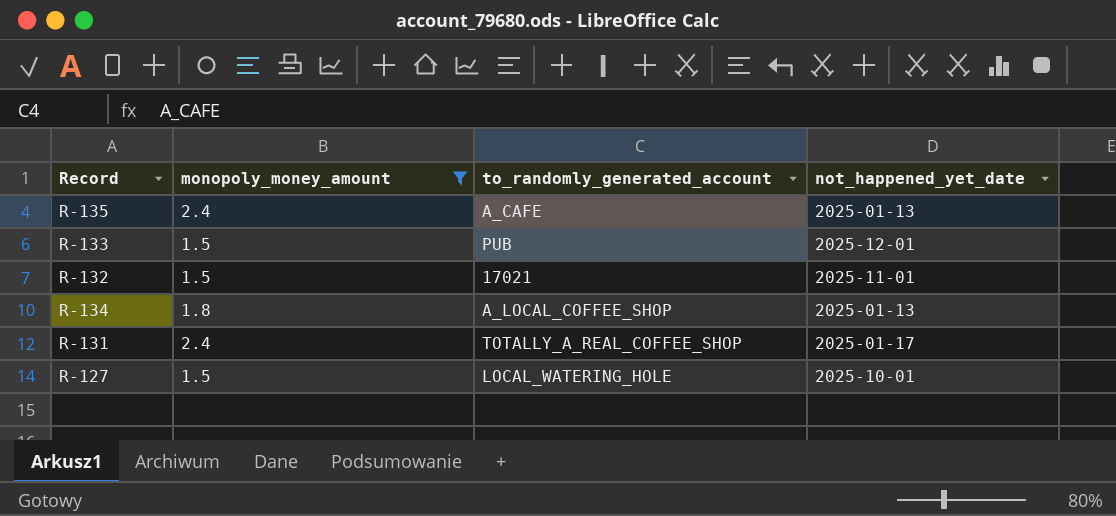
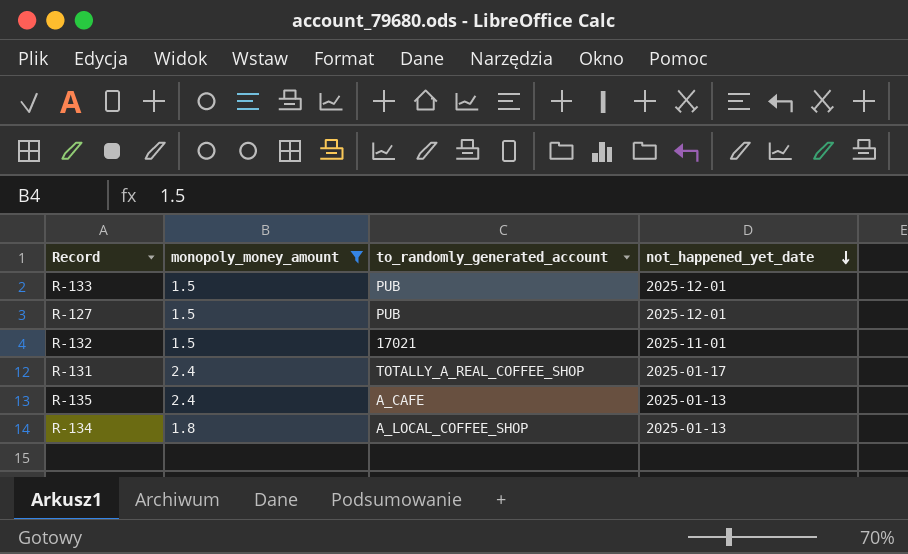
row order: none -> not_happened_yet_date descending
R-127 | to_randomly_generated_account: LOCAL_WATERING_HOLE -> PUB
R-127 | not_happened_yet_date: 2025-10-01 -> 2025-12-01

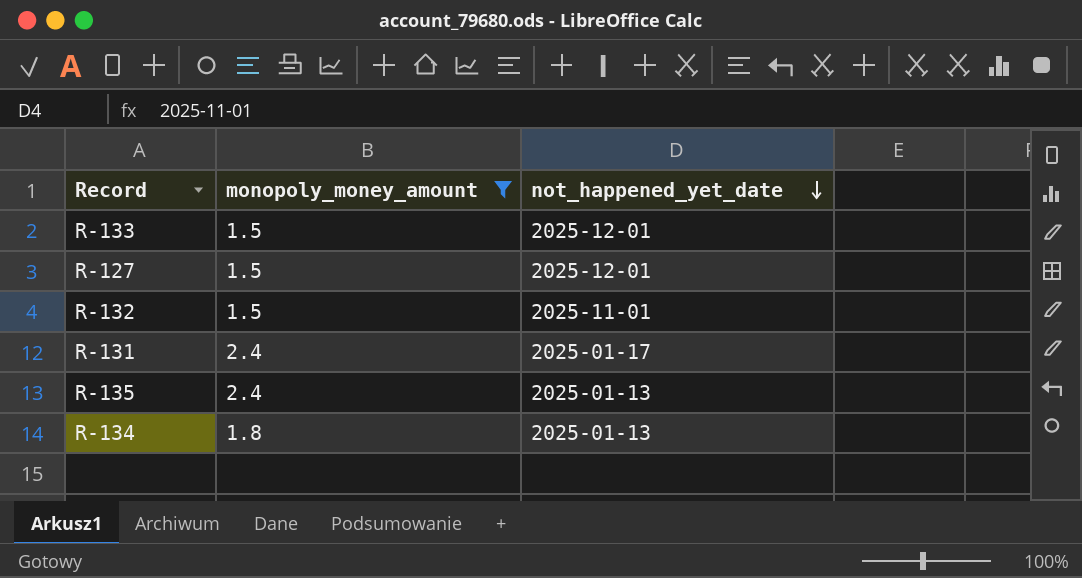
column to_randomly_generated_account | position: 3 -> none

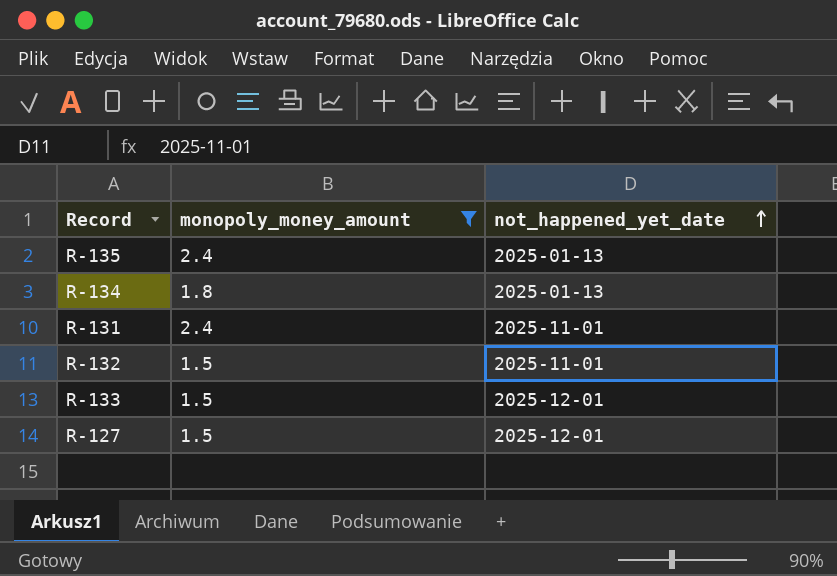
row order: not_happened_yet_date descending -> not_happened_yet_date ascending
R-131 | not_happened_yet_date: 2025-01-17 -> 2025-11-01

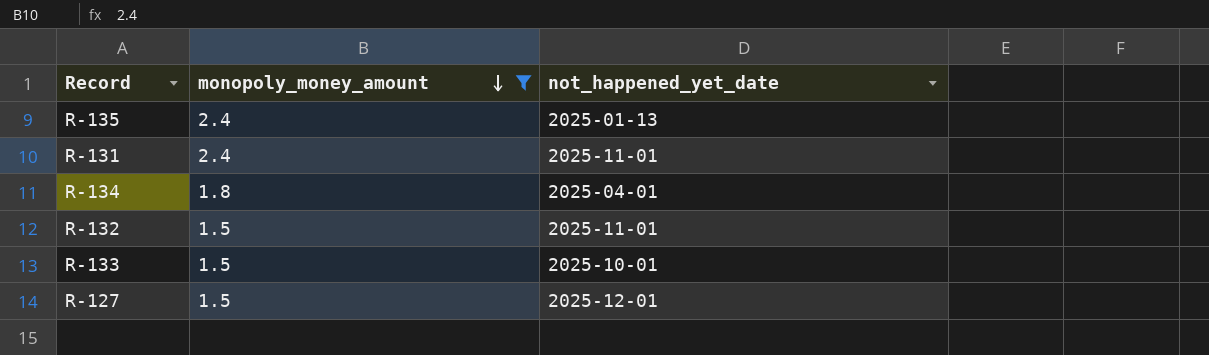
row order: not_happened_yet_date ascending -> monopoly_money_amount descending
R-134 | not_happened_yet_date: 2025-01-13 -> 2025-04-01
R-133 | not_happened_yet_date: 2025-12-01 -> 2025-10-01

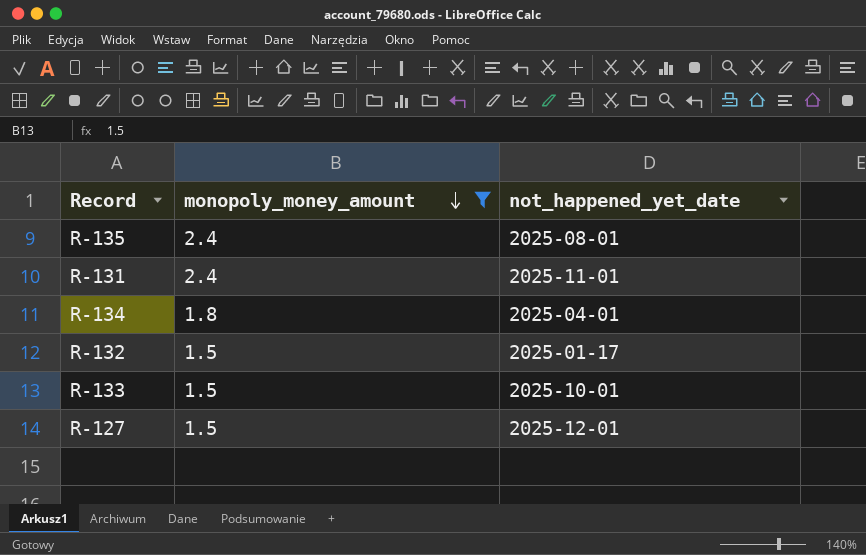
R-135 | not_happened_yet_date: 2025-01-13 -> 2025-08-01
R-132 | not_happened_yet_date: 2025-11-01 -> 2025-01-17

